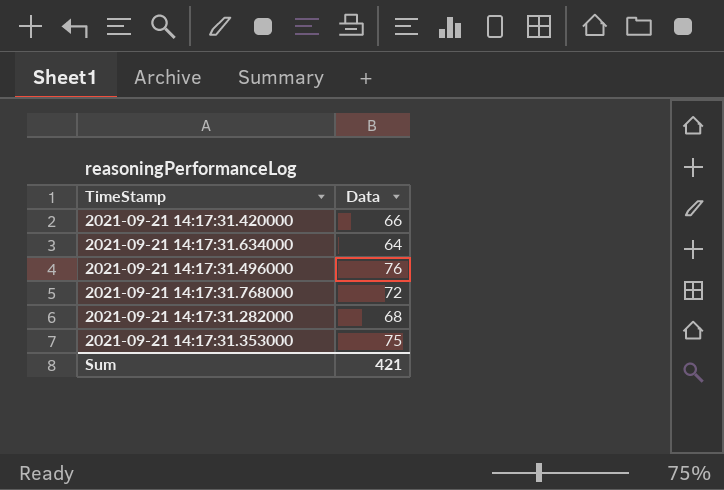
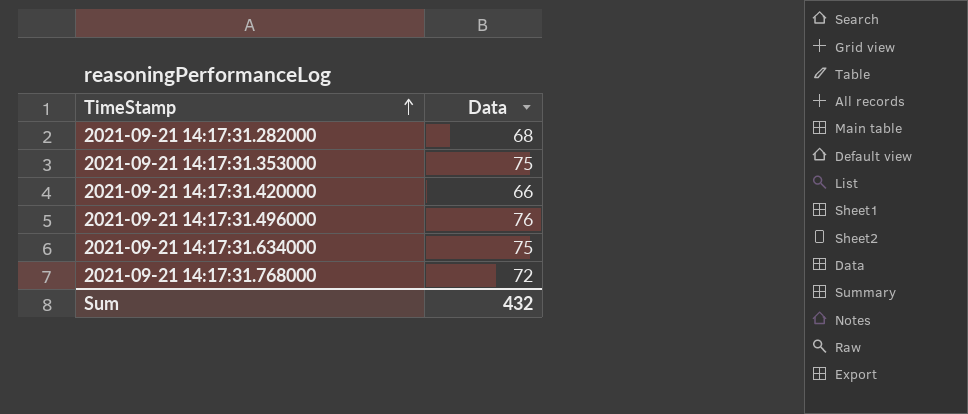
row order: none -> TimeStamp ascending
2021-09-21 14:17:31.634000 | Data: 64 -> 75
Sum | Data: 421 -> 432

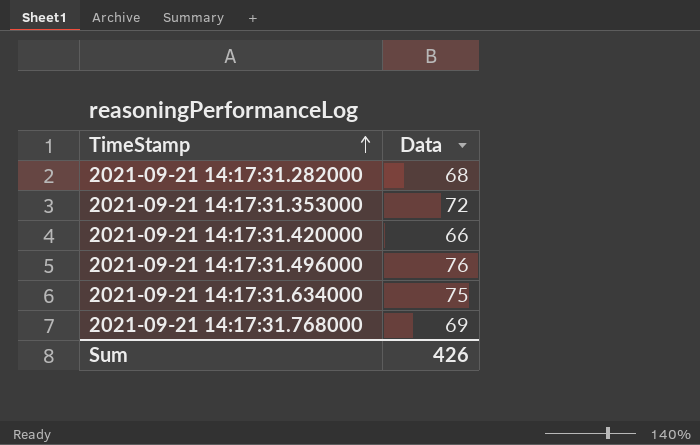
2021-09-21 14:17:31.353000 | Data: 75 -> 72
2021-09-21 14:17:31.768000 | Data: 72 -> 69
Sum | Data: 432 -> 426

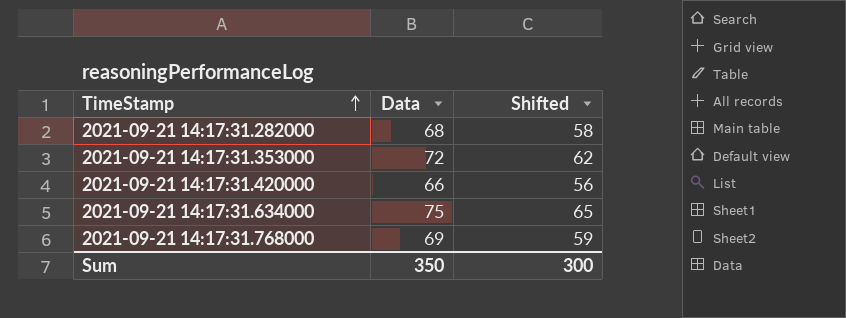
column Shifted | formula: none -> [Data] - 10
row 2021-09-21 14:17:31.496000: 76 -> none
Sum | Data: 426 -> 350

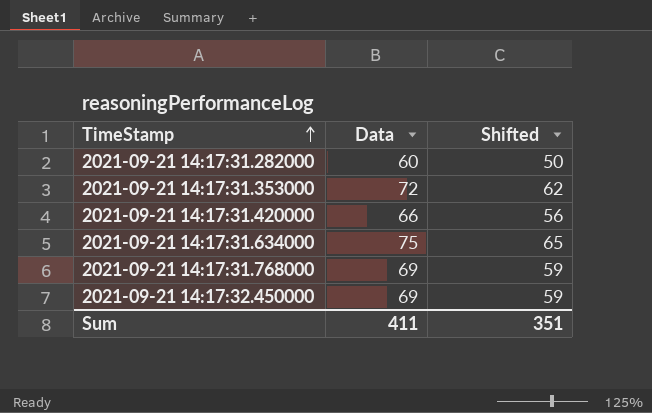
2021-09-21 14:17:31.282000 | Data: 68 -> 60
2021-09-21 14:17:31.282000 | Shifted: 58 -> 50
row 2021-09-21 14:17:32.450000: none -> 69 | 59
Sum | Data: 350 -> 411
Sum | Shifted: 300 -> 351

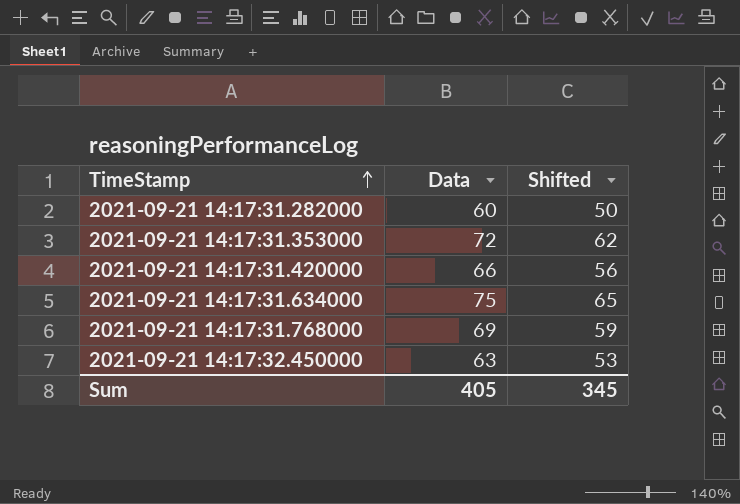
2021-09-21 14:17:32.450000 | Data: 69 -> 63
2021-09-21 14:17:32.450000 | Shifted: 59 -> 53
Sum | Data: 411 -> 405
Sum | Shifted: 351 -> 345

